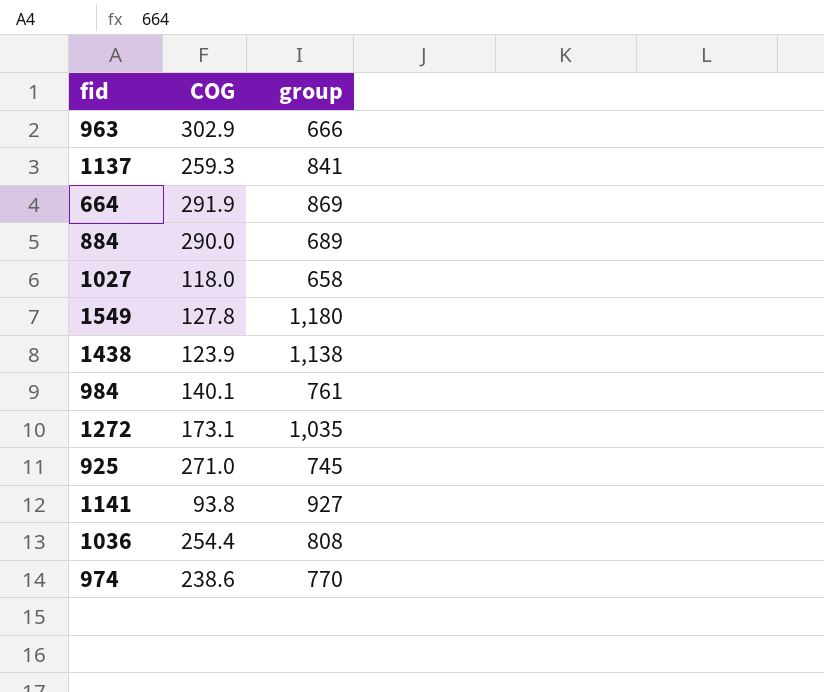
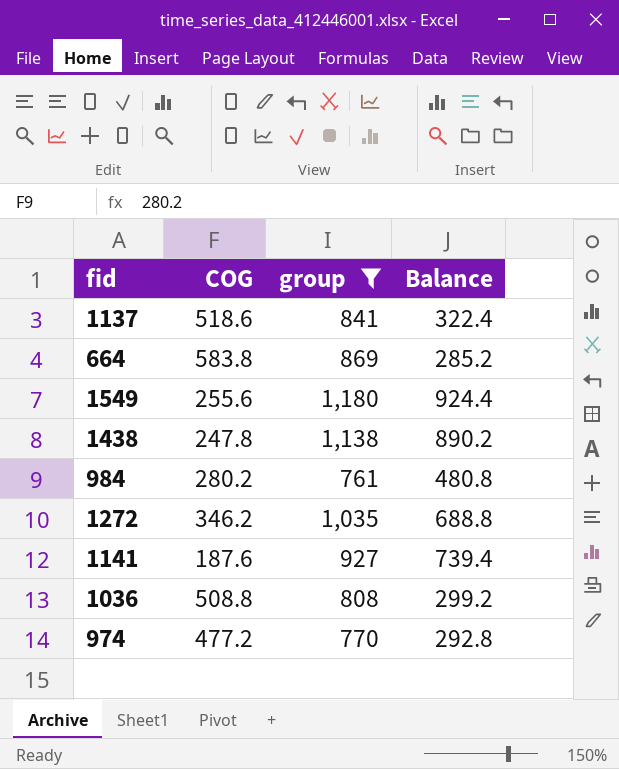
filter: none -> group >= 761
column Balance | formula: none -> [group] - [COG]
1137 | COG: 259.3 -> 518.6
664 | COG: 291.9 -> 583.8
1549 | COG: 127.8 -> 255.6
1438 | COG: 123.9 -> 247.8
984 | COG: 140.1 -> 280.2
1272 | COG: 173.1 -> 346.2
1141 | COG: 93.8 -> 187.6
1036 | COG: 254.4 -> 508.8
974 | COG: 238.6 -> 477.2

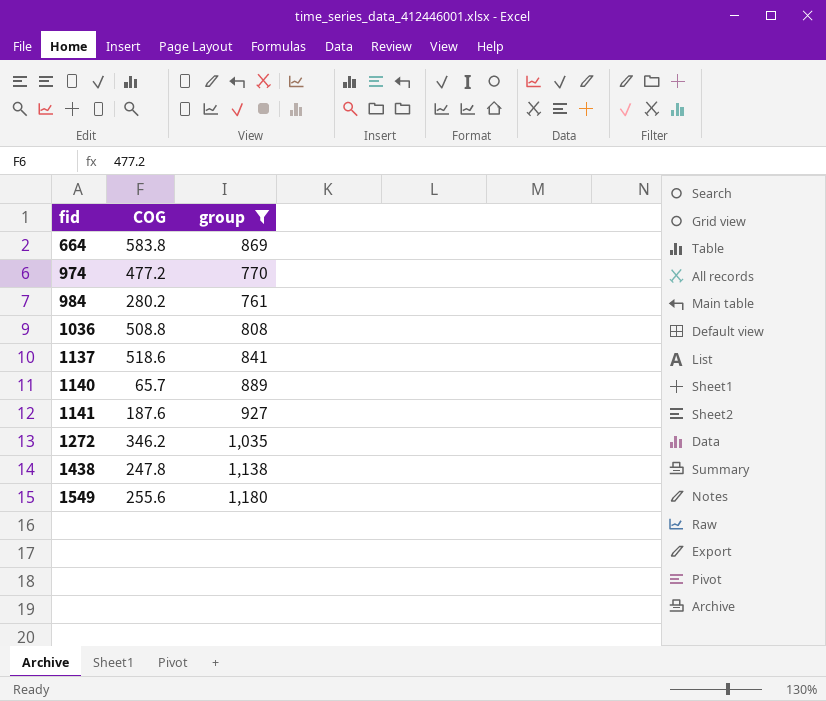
row order: none -> fid ascending
column Balance | formula: [group] - [COG] -> none
row 1140: none -> 65.7 | 889

